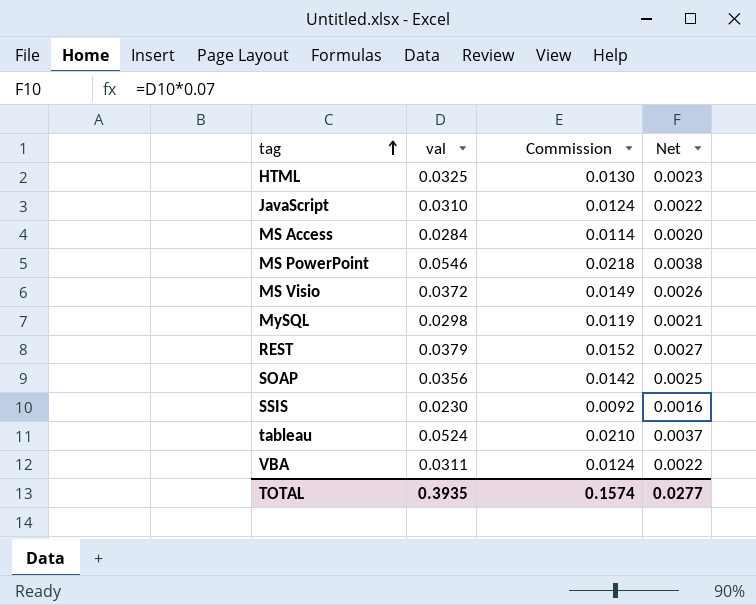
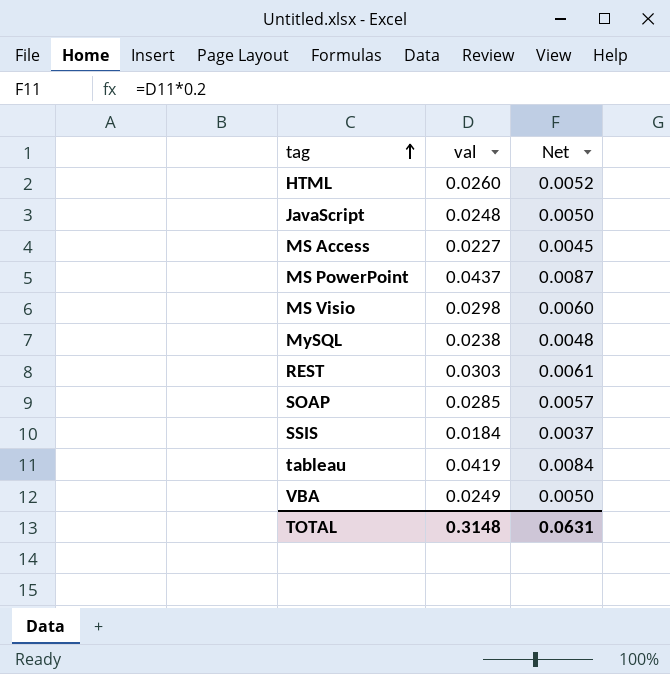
column Commission | formula: [val] * 0.4 -> none
column Net | formula: [val] * 0.07 -> [val] * 0.2
HTML | val: 0.0325 -> 0.0260
JavaScript | val: 0.0310 -> 0.0248
MS Access | val: 0.0284 -> 0.0227
MS PowerPoint | val: 0.0546 -> 0.0437
MS Visio | val: 0.0372 -> 0.0298
MySQL | val: 0.0298 -> 0.0238
REST | val: 0.0379 -> 0.0303
SOAP | val: 0.0356 -> 0.0285
SSIS | val: 0.0230 -> 0.0184
tableau | val: 0.0524 -> 0.0419
VBA | val: 0.0311 -> 0.0249
TOTAL | val: 0.3935 -> 0.3148
TOTAL | Net: 0.0277 -> 0.0631

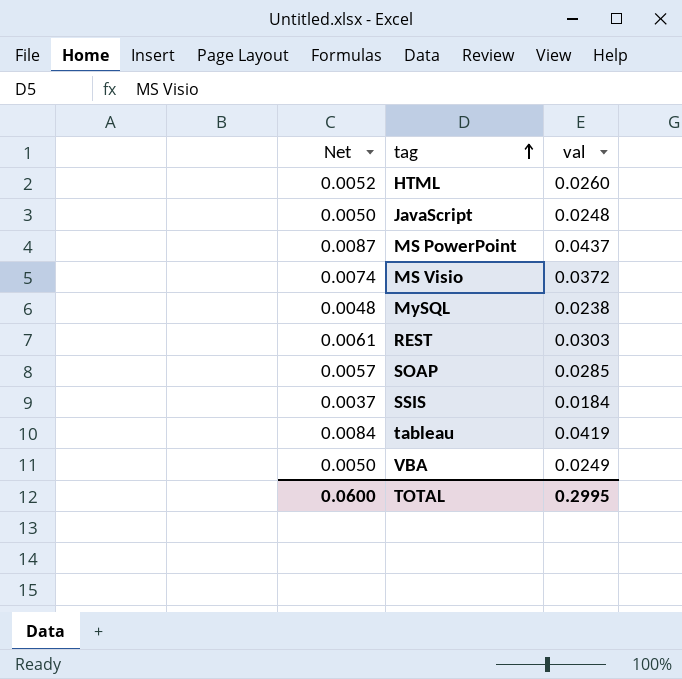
column Net | position: 3 -> 1
row MS Access: 0.0227 | 0.0045 -> none
MS Visio | Net: 0.0060 -> 0.0074
MS Visio | val: 0.0298 -> 0.0372
TOTAL | Net: 0.0631 -> 0.0600
TOTAL | val: 0.3148 -> 0.2995

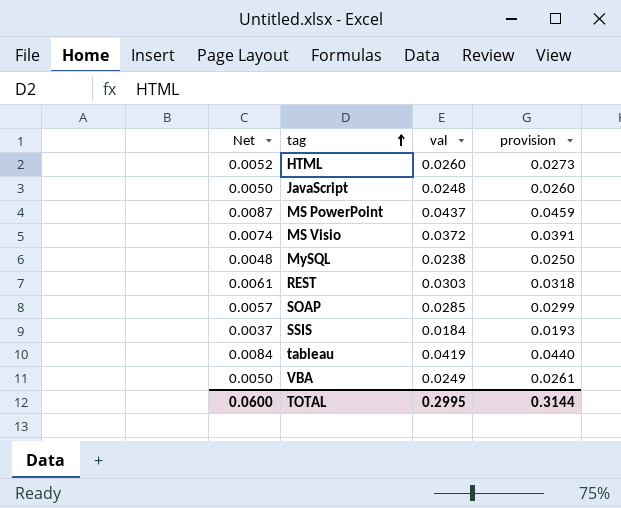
column provision | formula: none -> [val] * 1.05

